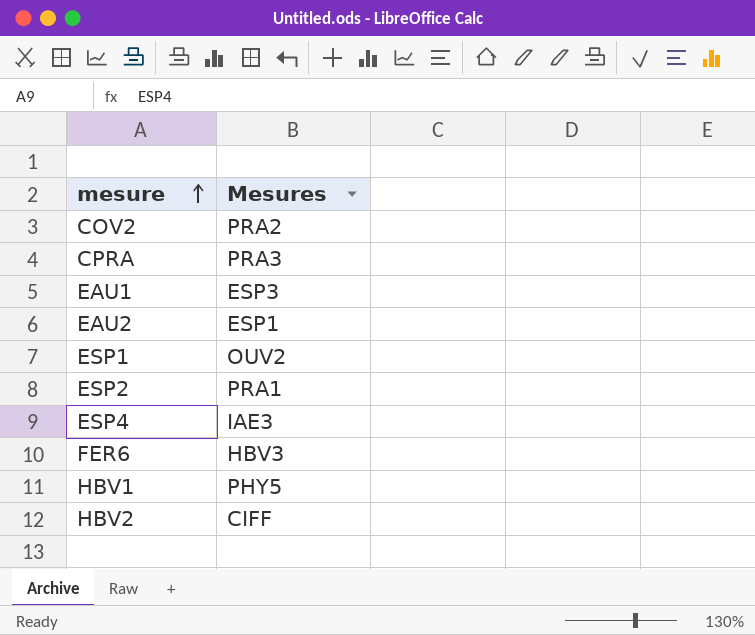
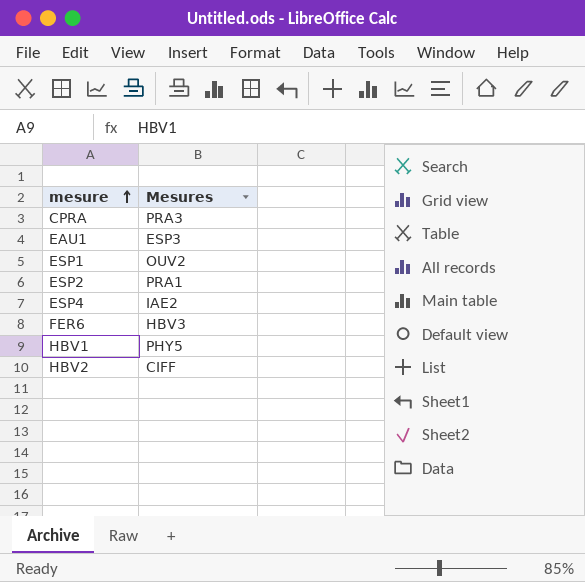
row COV2: PRA2 -> none
row EAU2: ESP1 -> none
ESP4 | Mesures: IAE3 -> IAE2

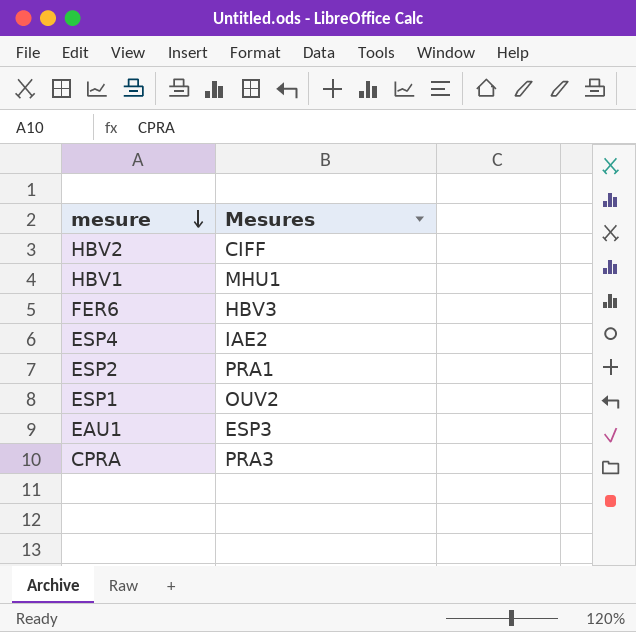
row order: mesure ascending -> mesure descending
HBV1 | Mesures: PHY5 -> MHU1

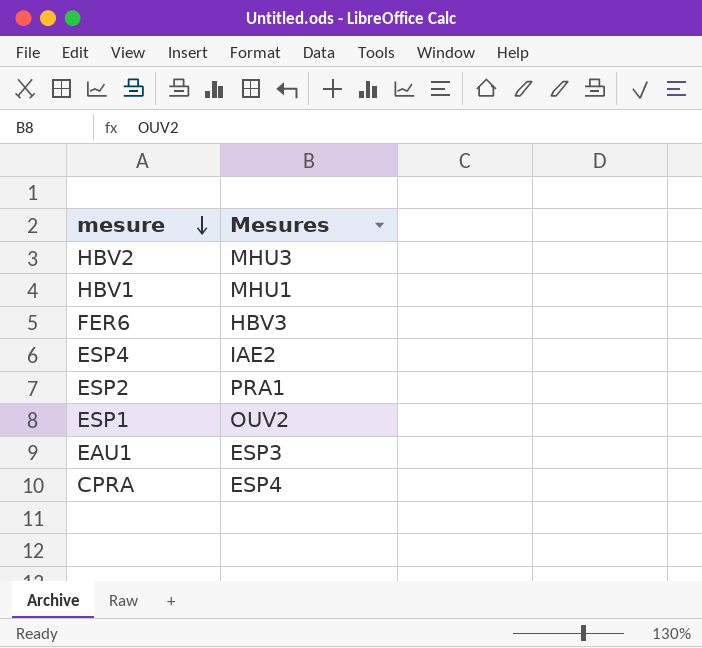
HBV2 | Mesures: CIFF -> MHU3
CPRA | Mesures: PRA3 -> ESP4

